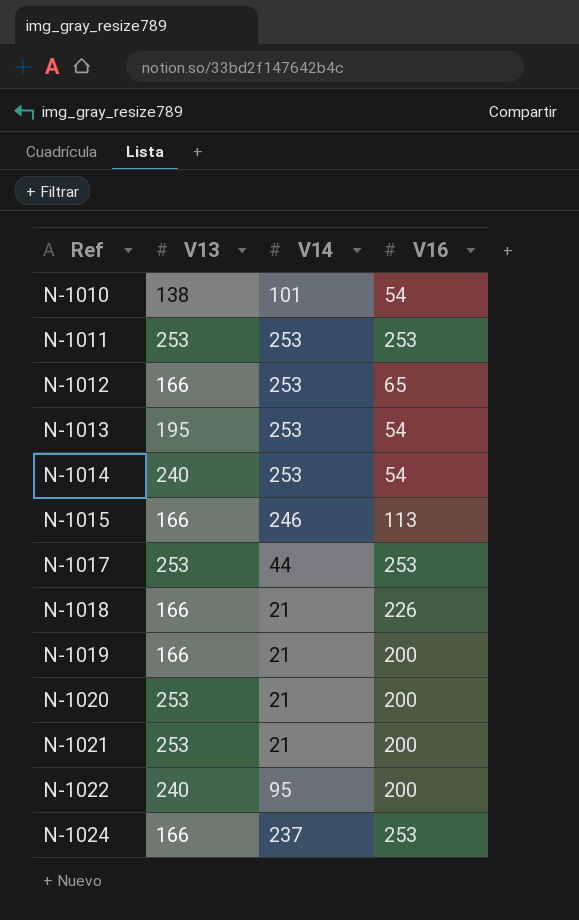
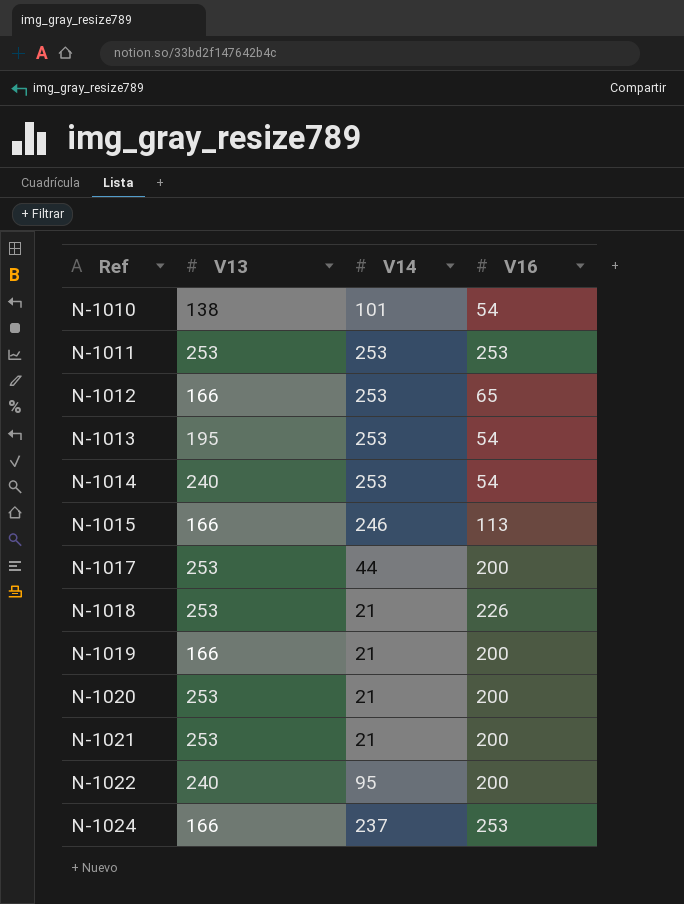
N-1017 | V16: 253 -> 200
N-1018 | V13: 166 -> 253

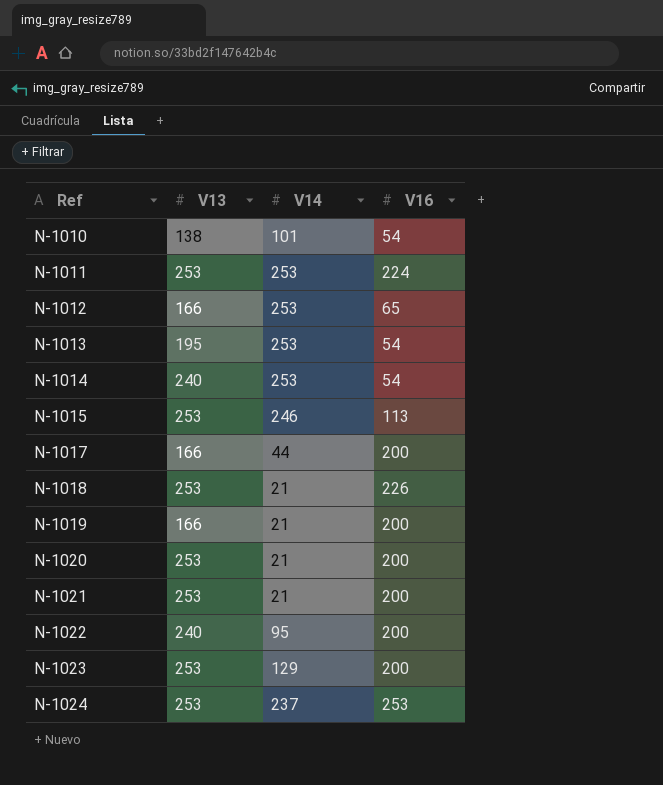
N-1011 | V16: 253 -> 224
N-1015 | V13: 166 -> 253
N-1017 | V13: 253 -> 166
row N-1023: none -> 253 | 129 | 200
N-1024 | V13: 166 -> 253

